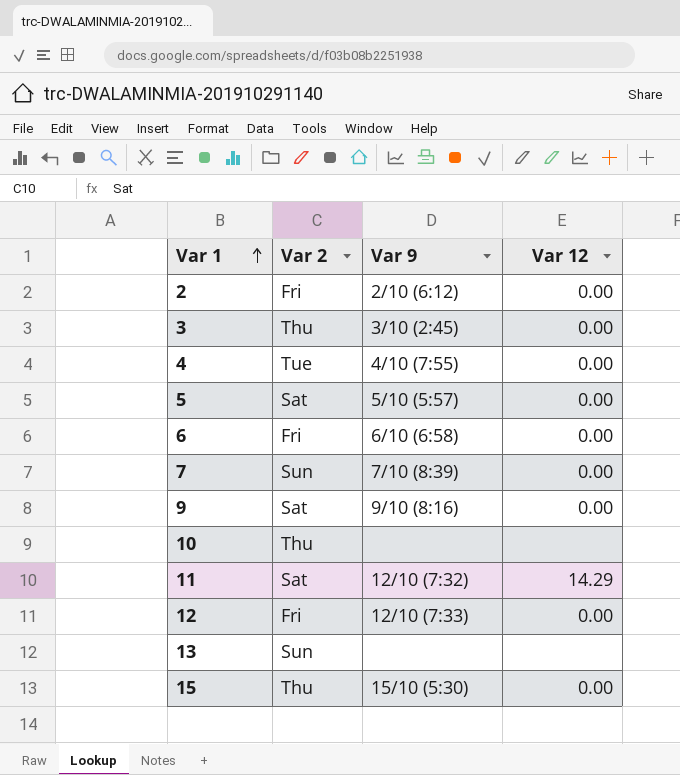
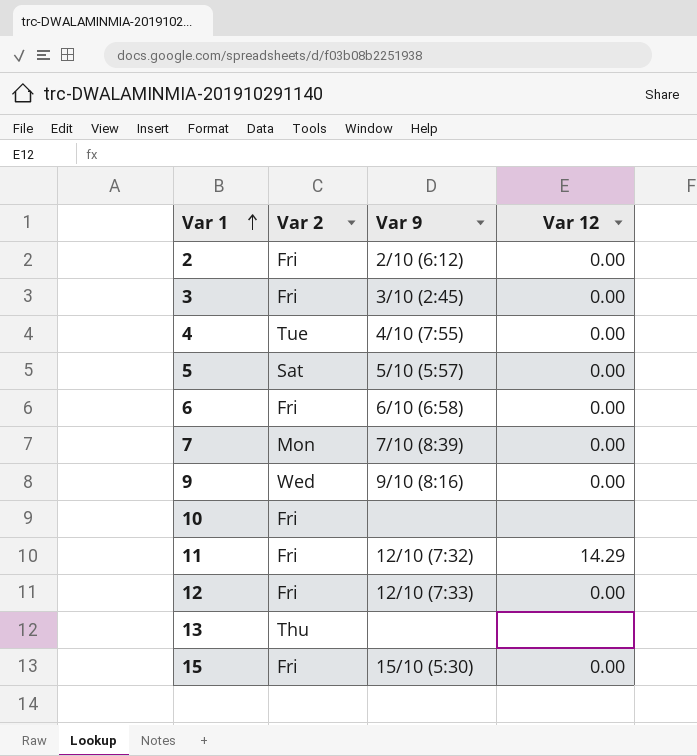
3 | Var 2: Thu -> Fri
7 | Var 2: Sun -> Mon
9 | Var 2: Sat -> Wed
10 | Var 2: Thu -> Fri
11 | Var 2: Sat -> Fri
13 | Var 2: Sun -> Thu
15 | Var 2: Thu -> Fri

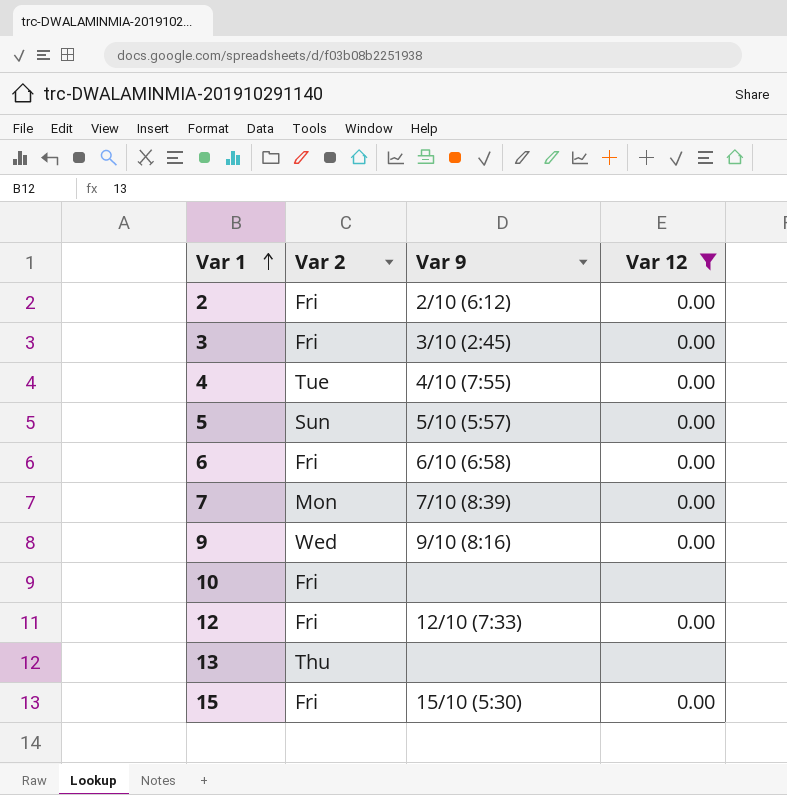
filter: none -> Var 12 != 14.29
5 | Var 2: Sat -> Sun

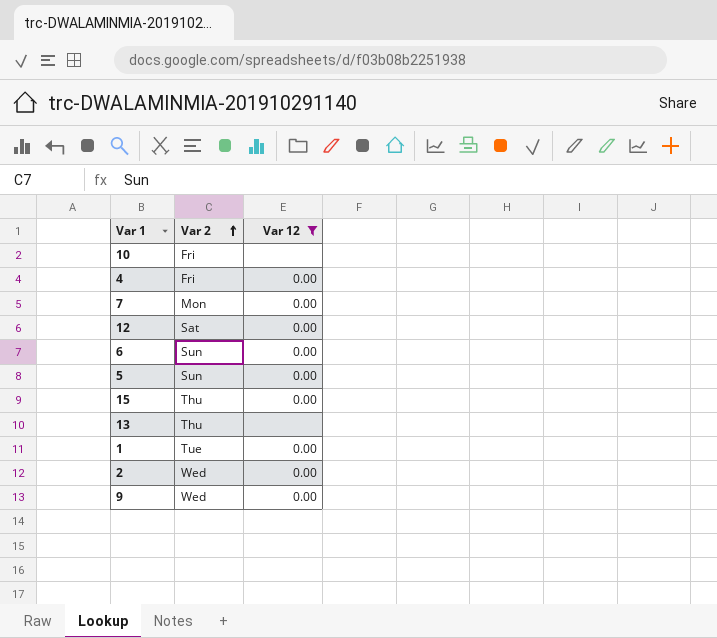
row order: Var 1 ascending -> Var 2 ascending
column Var 9 | position: 3 -> none
row 3: Fri | 3/10 (2:45) | 0.00 -> none
4 | Var 2: Tue -> Fri
12 | Var 2: Fri -> Sat
6 | Var 2: Fri -> Sun
15 | Var 2: Fri -> Thu
row 1: none -> Tue | 0.00
2 | Var 2: Fri -> Wed

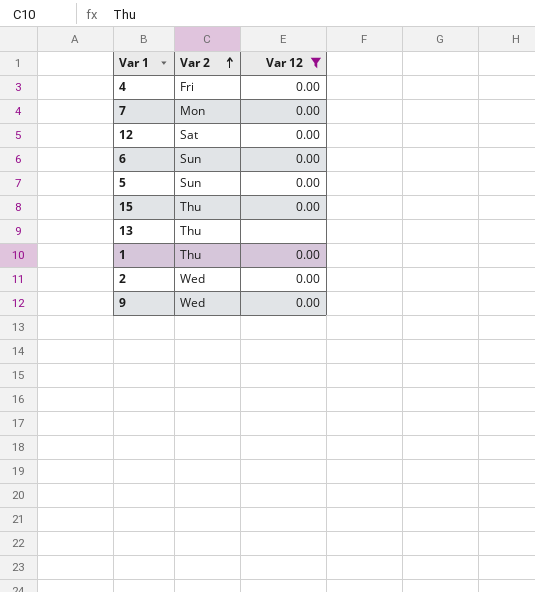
row 10: Fri | none -> none
1 | Var 2: Tue -> Thu

